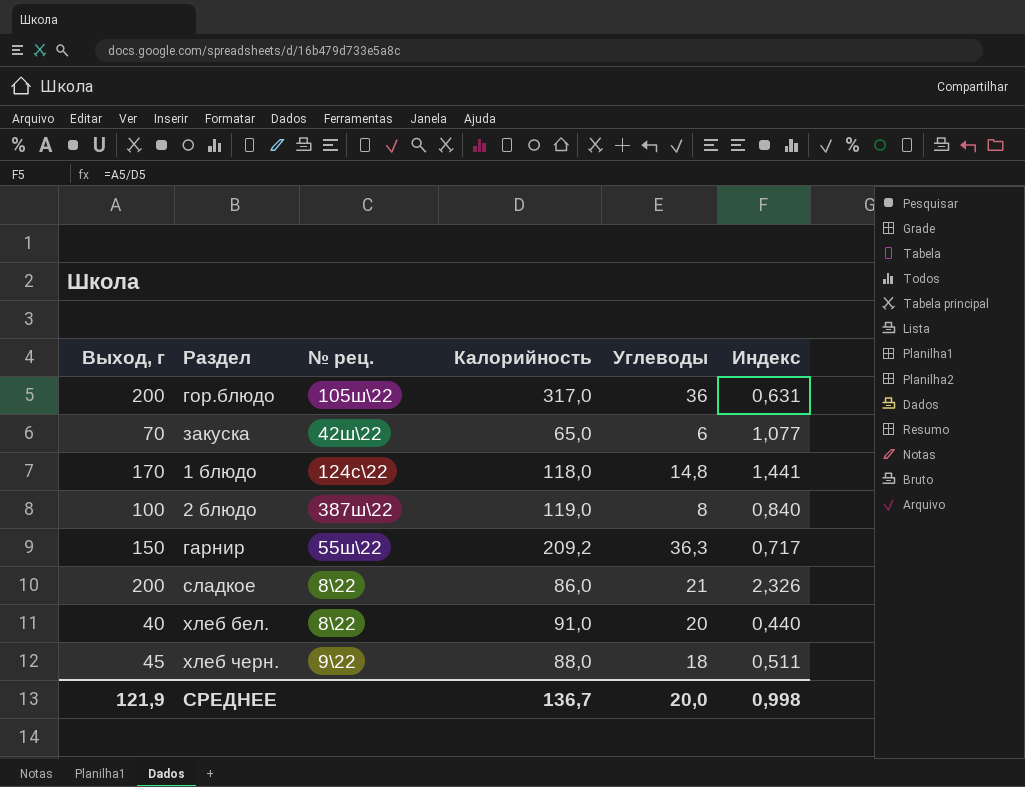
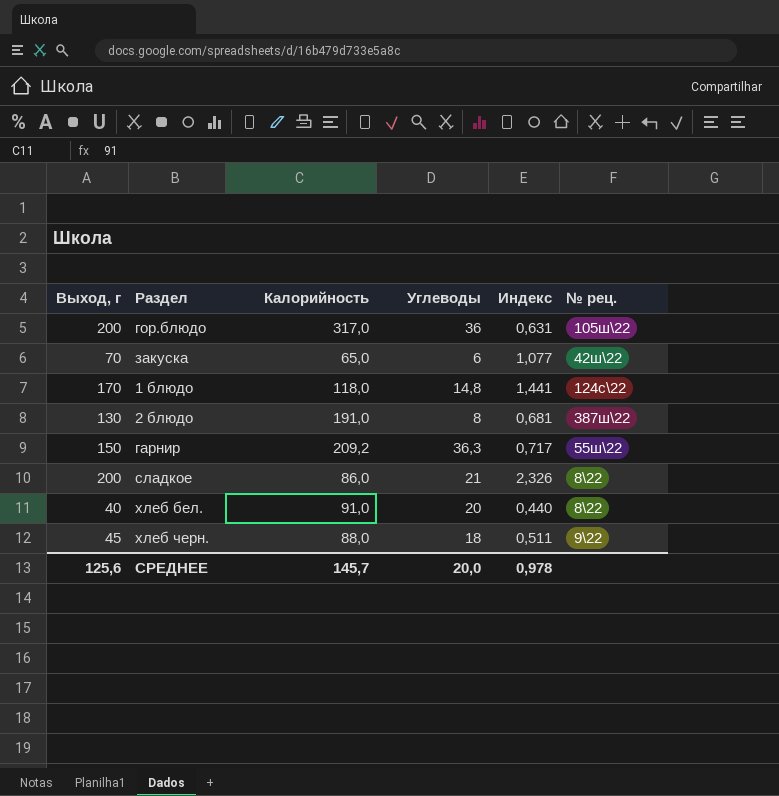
column № рец. | position: 3 -> 6
2 блюдо | Выход, г: 100 -> 130
2 блюдо | Калорийность: 119,0 -> 191,0
2 блюдо | Индекс: 0,840 -> 0,681
СРЕДНЕЕ | Выход, г: 121,9 -> 125,6
СРЕДНЕЕ | Калорийность: 136,7 -> 145,7
СРЕДНЕЕ | Индекс: 0,998 -> 0,978

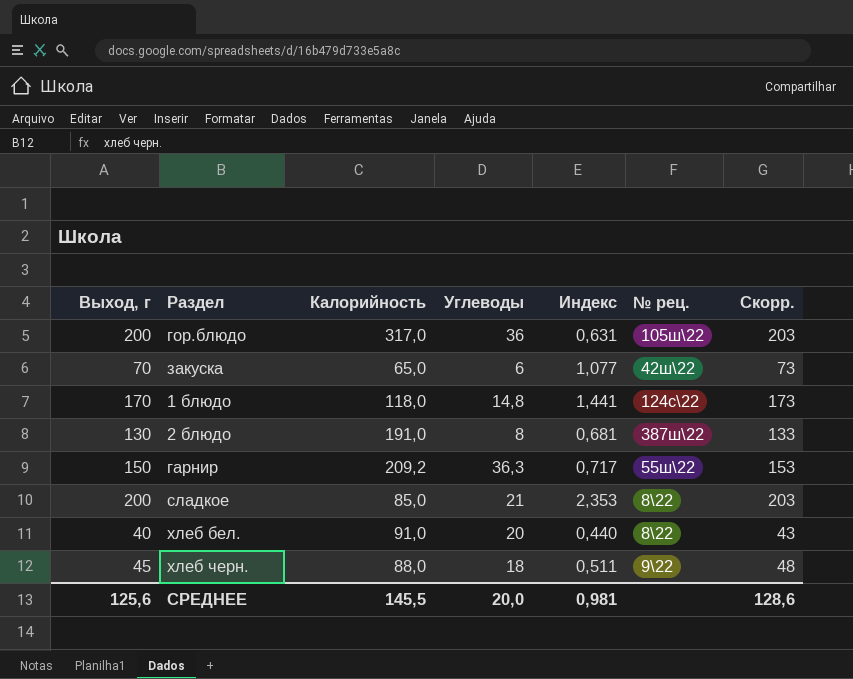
column Скорр. | formula: none -> [Выход, г] + 3
сладкое | Калорийность: 86,0 -> 85,0
сладкое | Индекс: 2,326 -> 2,353
СРЕДНЕЕ | Калорийность: 145,7 -> 145,5
СРЕДНЕЕ | Индекс: 0,978 -> 0,981

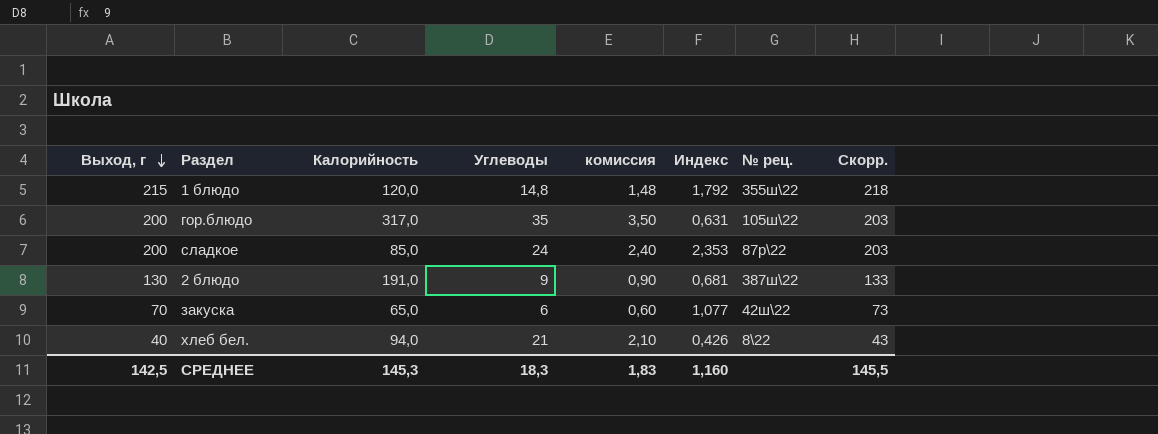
row order: none -> Выход, г descending
column комиссия | formula: none -> [Углеводы] * 0,1
row гарнир: 150 | 209,2 | 36,3 | 0,717 | 55ш\22 | 153 -> none
row хлеб черн.: 45 | 88,0 | 18 | 0,511 | 9\22 | 48 -> none
1 блюдо | Выход, г: 170 -> 215
1 блюдо | Калорийность: 118,0 -> 120,0
1 блюдо | Индекс: 1,441 -> 1,792
1 блюдо | № рец.: 124с\22 -> 355ш\22
1 блюдо | Скорр.: 173 -> 218
гор.блюдо | Углеводы: 36 -> 35
сладкое | Углеводы: 21 -> 24
сладкое | № рец.: 8\22 -> 87р\22
2 блюдо | Углеводы: 8 -> 9
хлеб бел. | Калорийность: 91,0 -> 94,0
хлеб бел. | Углеводы: 20 -> 21
хлеб бел. | Индекс: 0,440 -> 0,426
СРЕДНЕЕ | Выход, г: 125,6 -> 142,5
СРЕДНЕЕ | Калорийность: 145,5 -> 145,3
СРЕДНЕЕ | Углеводы: 20,0 -> 18,3
СРЕДНЕЕ | Индекс: 0,981 -> 1,160
СРЕДНЕЕ | Скорр.: 128,6 -> 145,5

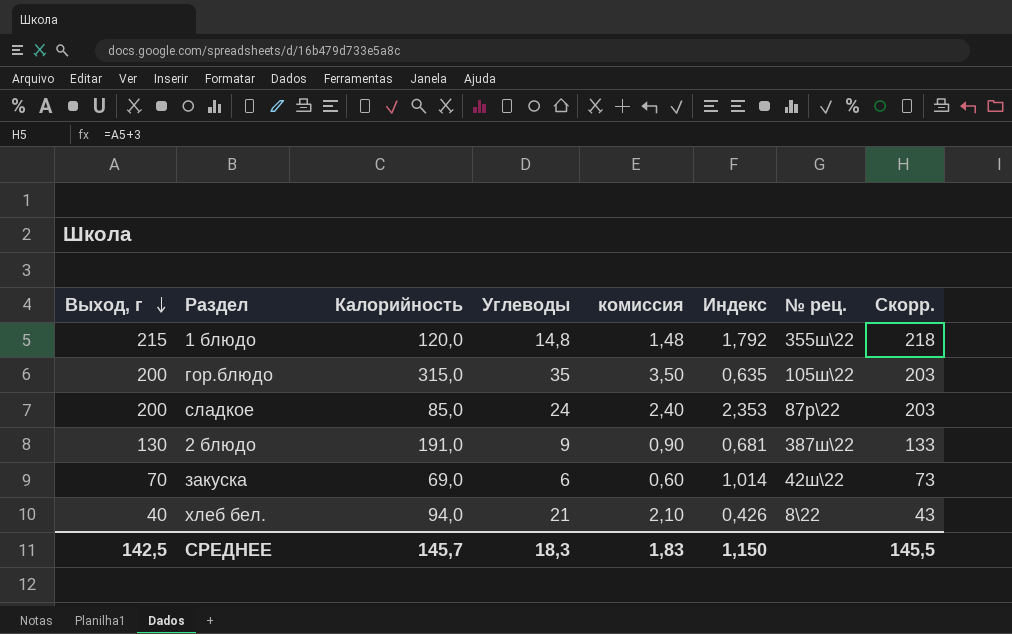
гор.блюдо | Калорийность: 317,0 -> 315,0
гор.блюдо | Индекс: 0,631 -> 0,635
закуска | Калорийность: 65,0 -> 69,0
закуска | Индекс: 1,077 -> 1,014
СРЕДНЕЕ | Калорийность: 145,3 -> 145,7
СРЕДНЕЕ | Индекс: 1,160 -> 1,150

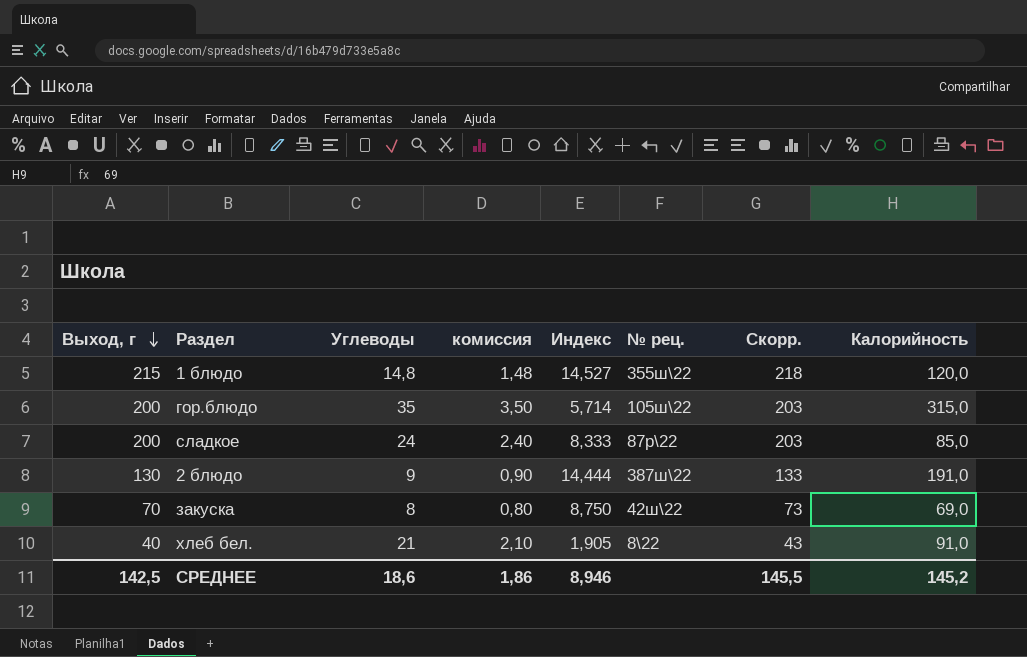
column Индекс | formula: [Выход, г] / [Калорийность] -> [Выход, г] / [Углеводы]
column Калорийность | position: 3 -> 8
закуска | Углеводы: 6 -> 8
закуска | комиссия: 0,60 -> 0,80
хлеб бел. | Калорийность: 94,0 -> 91,0
СРЕДНЕЕ | Углеводы: 18,3 -> 18,6
СРЕДНЕЕ | комиссия: 1,83 -> 1,86
СРЕДНЕЕ | Индекс: 1,150 -> 8,946
СРЕДНЕЕ | Калорийность: 145,7 -> 145,2

